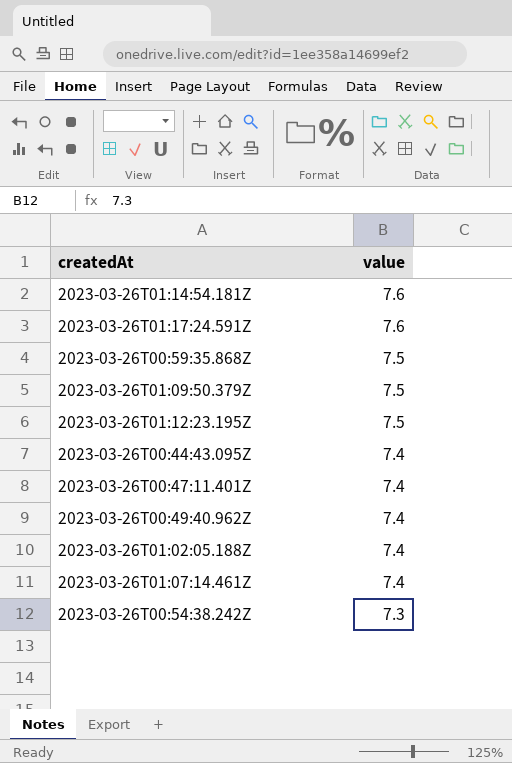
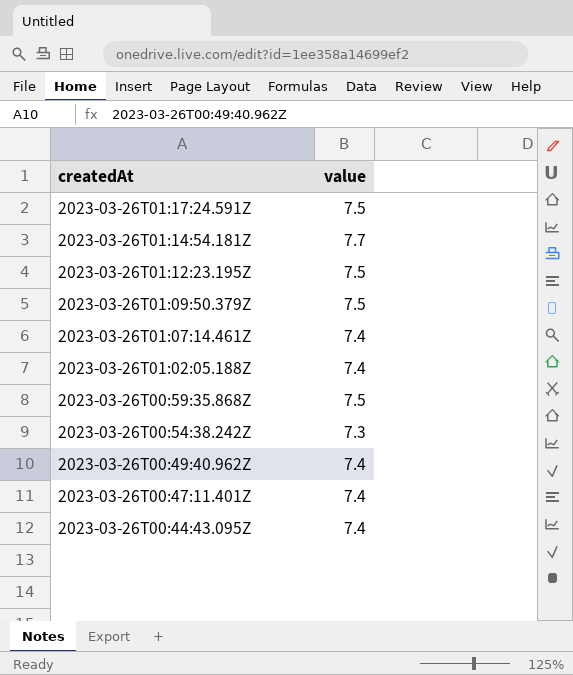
row order: value descending -> createdAt descending
2023-03-26T01:17:24.591Z | value: 7.6 -> 7.5
2023-03-26T01:14:54.181Z | value: 7.6 -> 7.7

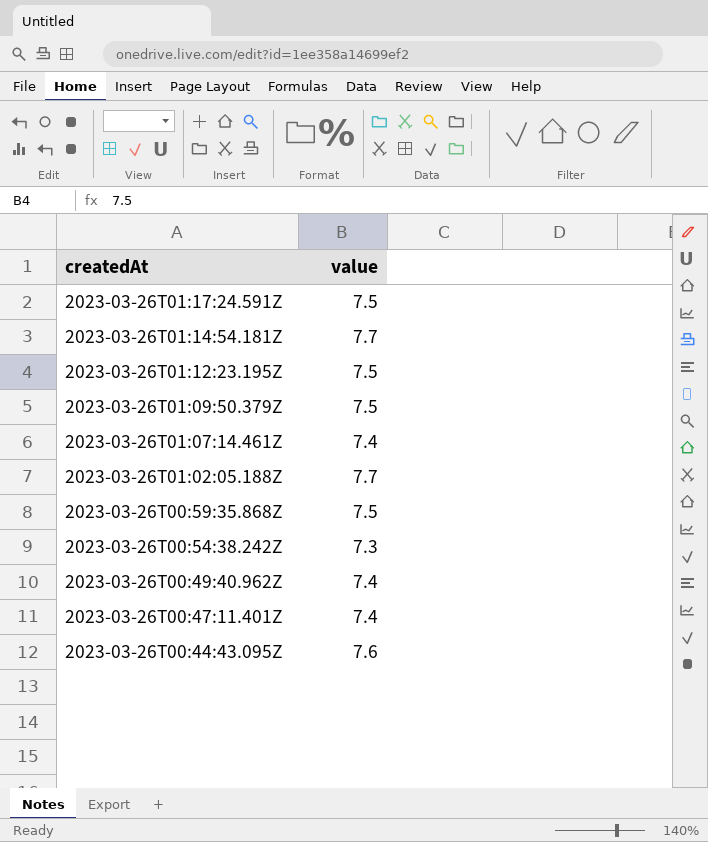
2023-03-26T01:02:05.188Z | value: 7.4 -> 7.7
2023-03-26T00:44:43.095Z | value: 7.4 -> 7.6

